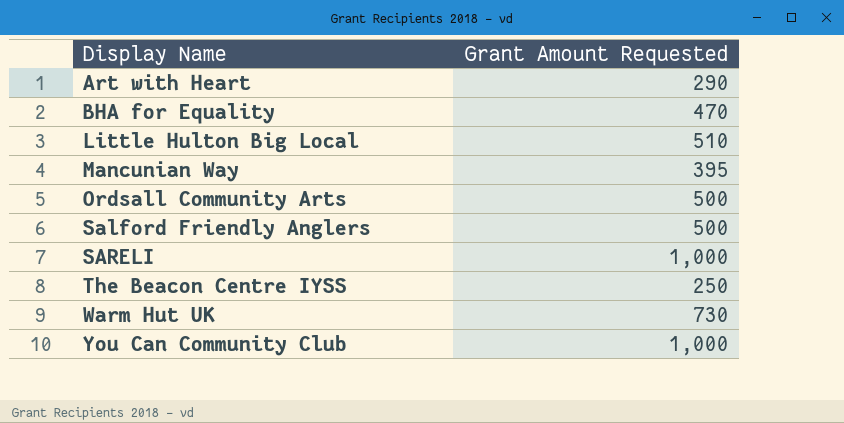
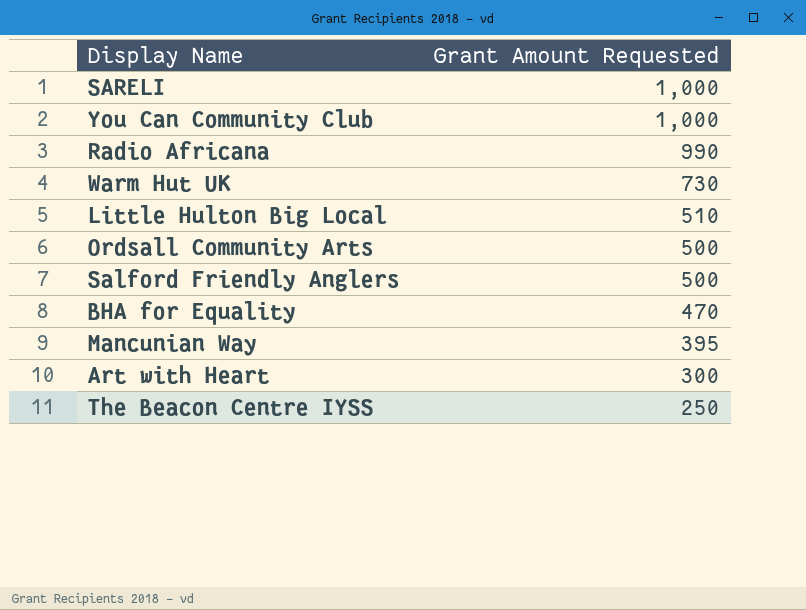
row order: Display Name ascending -> Grant Amount Requested descending
row Radio Africana: none -> 990
Art with Heart | Grant Amount Requested: 290 -> 300

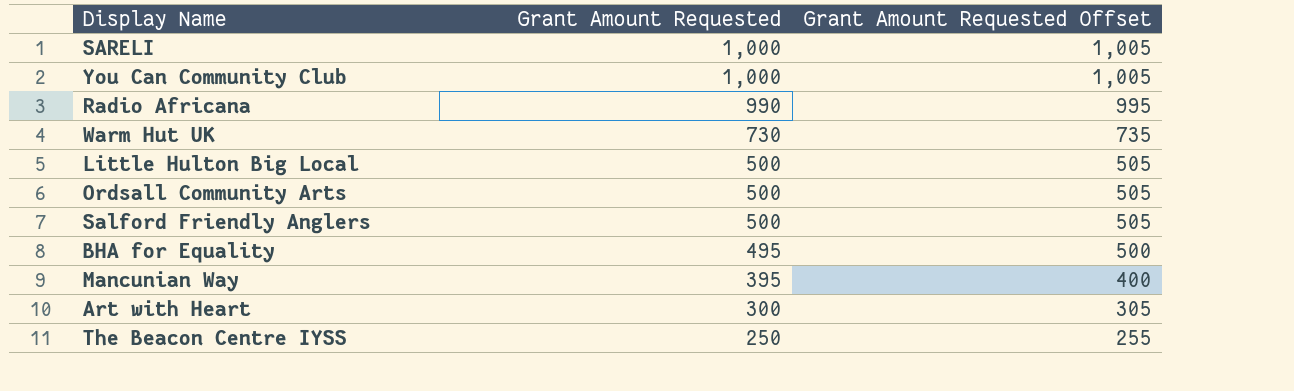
column Grant Amount Requested Offset | formula: none -> [Grant Amount Requested] + 5
Little Hulton Big Local | Grant Amount Requested: 510 -> 500
BHA for Equality | Grant Amount Requested: 470 -> 495

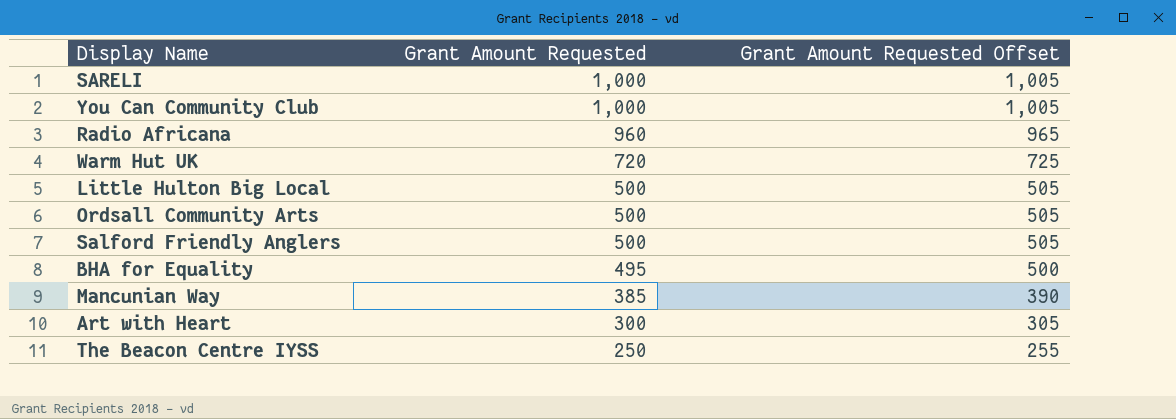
Radio Africana | Grant Amount Requested: 990 -> 960
Radio Africana | Grant Amount Requested Offset: 995 -> 965
Warm Hut UK | Grant Amount Requested: 730 -> 720
Warm Hut UK | Grant Amount Requested Offset: 735 -> 725
Mancunian Way | Grant Amount Requested: 395 -> 385
Mancunian Way | Grant Amount Requested Offset: 400 -> 390

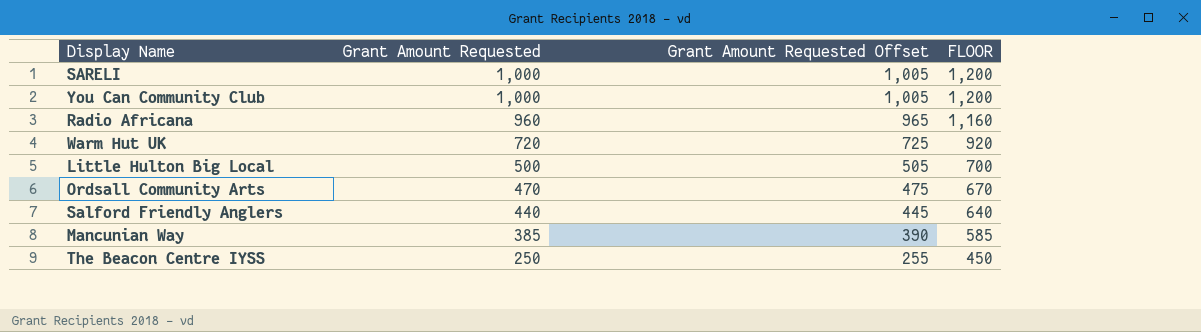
column FLOOR | formula: none -> [Grant Amount Requested] + 200
row BHA for Equality: 495 | 500 -> none
row Art with Heart: 300 | 305 -> none
Ordsall Community Arts | Grant Amount Requested: 500 -> 470
Ordsall Community Arts | Grant Amount Requested Offset: 505 -> 475
Salford Friendly Anglers | Grant Amount Requested: 500 -> 440
Salford Friendly Anglers | Grant Amount Requested Offset: 505 -> 445

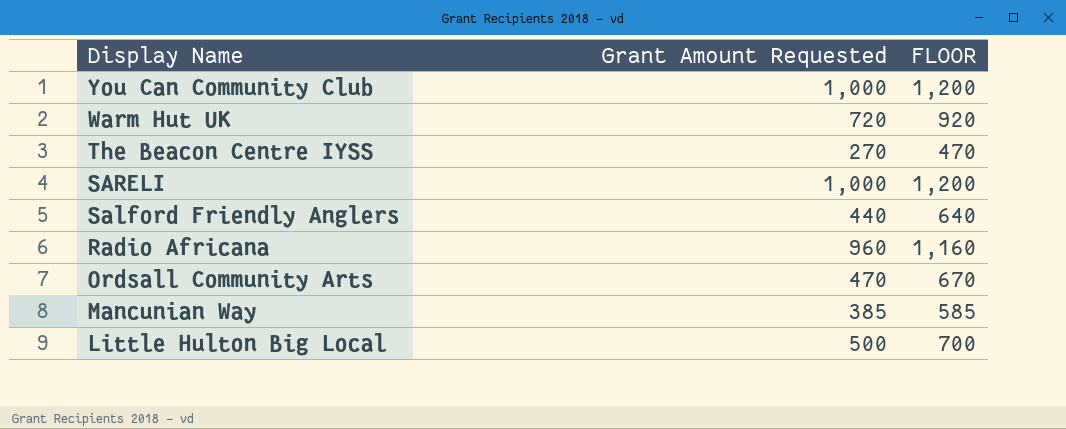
row order: Grant Amount Requested descending -> Display Name descending
column Grant Amount Requested Offset | formula: [Grant Amount Requested] + 5 -> none
The Beacon Centre IYSS | Grant Amount Requested: 250 -> 270
The Beacon Centre IYSS | FLOOR: 450 -> 470

